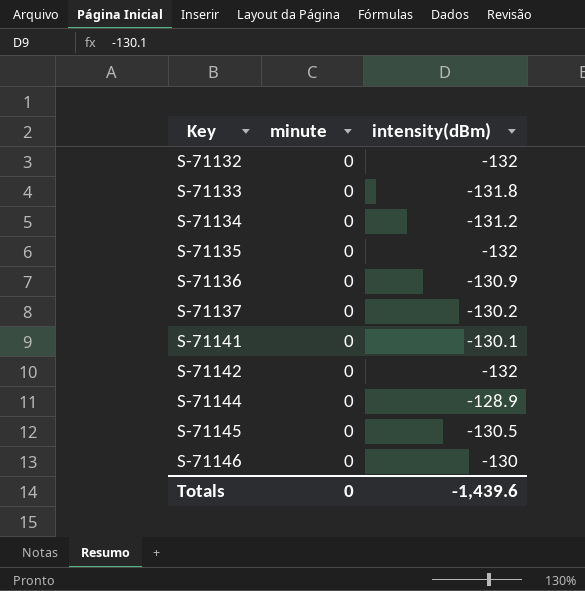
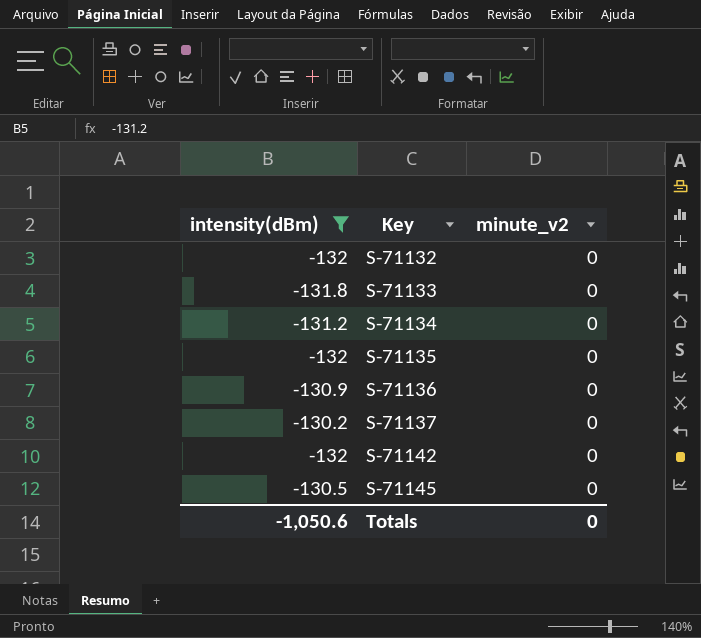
filter: none -> intensity(dBm) <= -130.2
column intensity(dBm) | position: 3 -> 1
column name: minute -> minute_v2
Totals | intensity(dBm): -1,439.6 -> -1,050.6

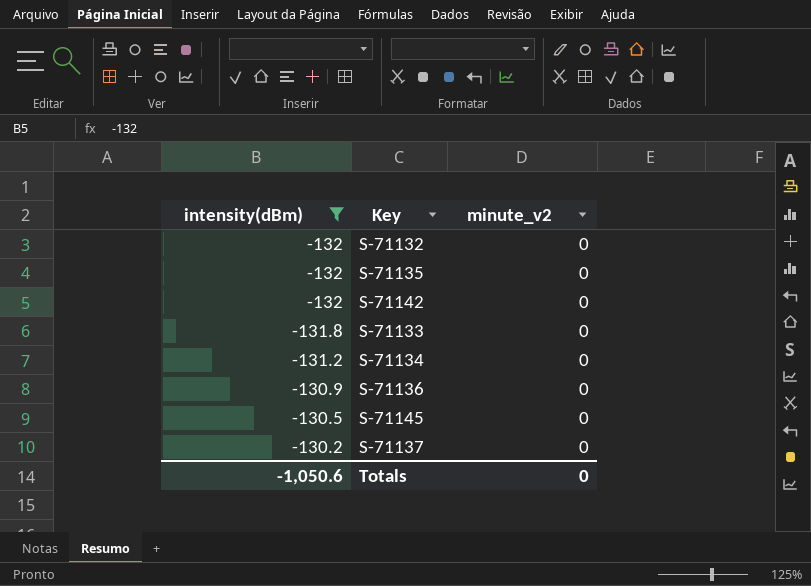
row order: Key ascending -> intensity(dBm) ascending

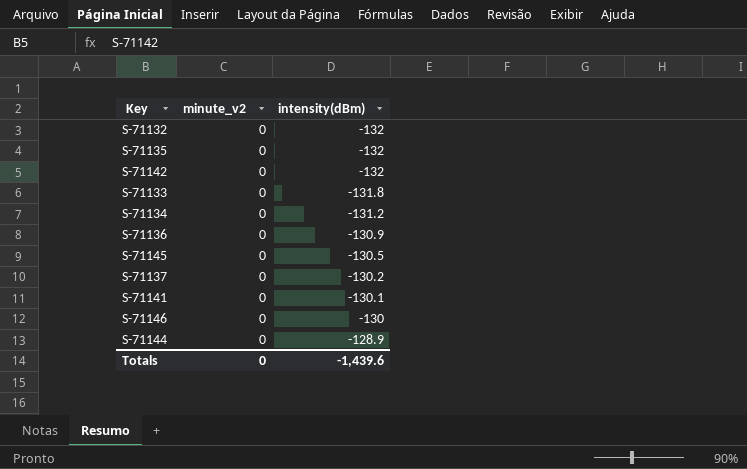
filter: intensity(dBm) <= -130.2 -> none
column intensity(dBm) | position: 1 -> 3
Totals | intensity(dBm): -1,050.6 -> -1,439.6

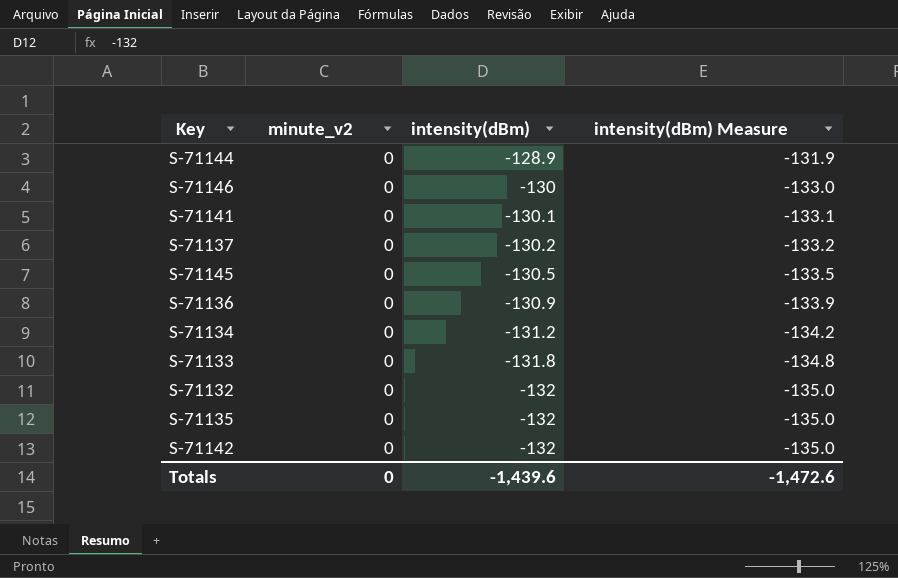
row order: intensity(dBm) ascending -> intensity(dBm) descending
column intensity(dBm) Measure | formula: none -> [intensity(dBm)] - 3

